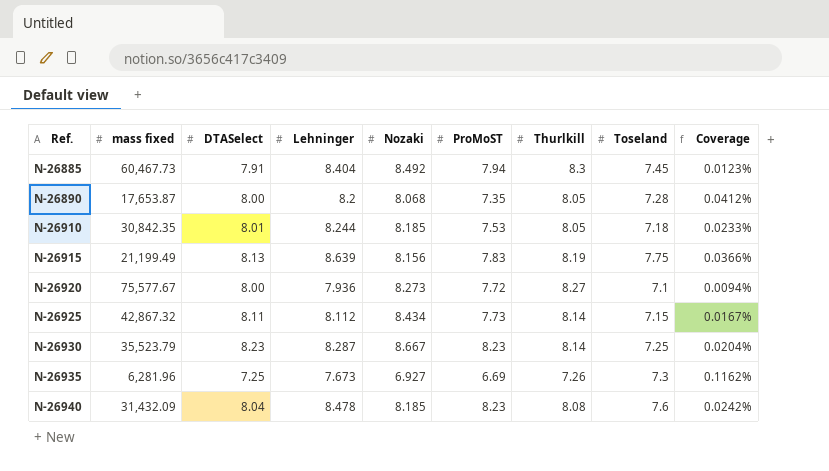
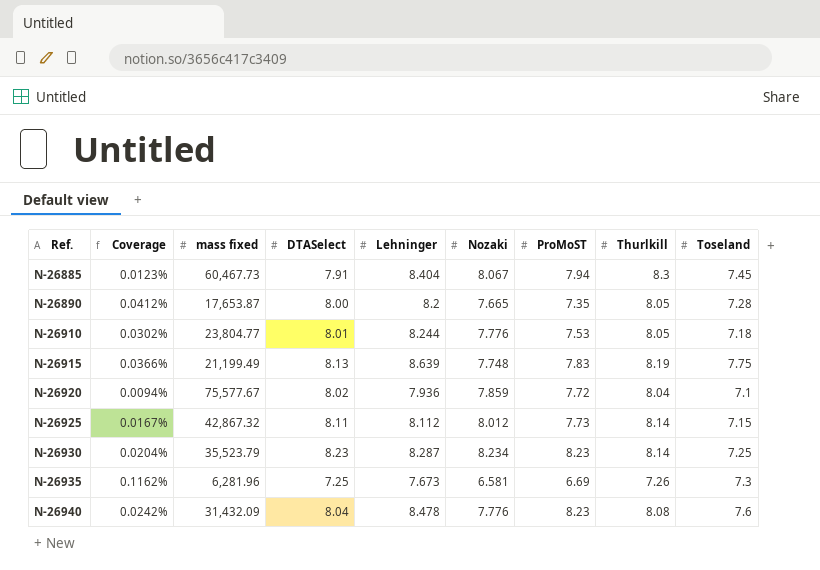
column Coverage | position: 9 -> 2
N-26885 | Nozaki: 8.492 -> 8.067
N-26890 | Nozaki: 8.068 -> 7.665
N-26910 | Coverage: 0.0233% -> 0.0302%
N-26910 | mass fixed: 30,842.35 -> 23,804.77
N-26910 | Nozaki: 8.185 -> 7.776
N-26915 | Nozaki: 8.156 -> 7.748
N-26920 | DTASelect: 8.00 -> 8.02
N-26920 | Nozaki: 8.273 -> 7.859
N-26920 | Thurlkill: 8.27 -> 8.04
N-26925 | Nozaki: 8.434 -> 8.012
N-26930 | Nozaki: 8.667 -> 8.234
N-26935 | Nozaki: 6.927 -> 6.581
N-26940 | Nozaki: 8.185 -> 7.776

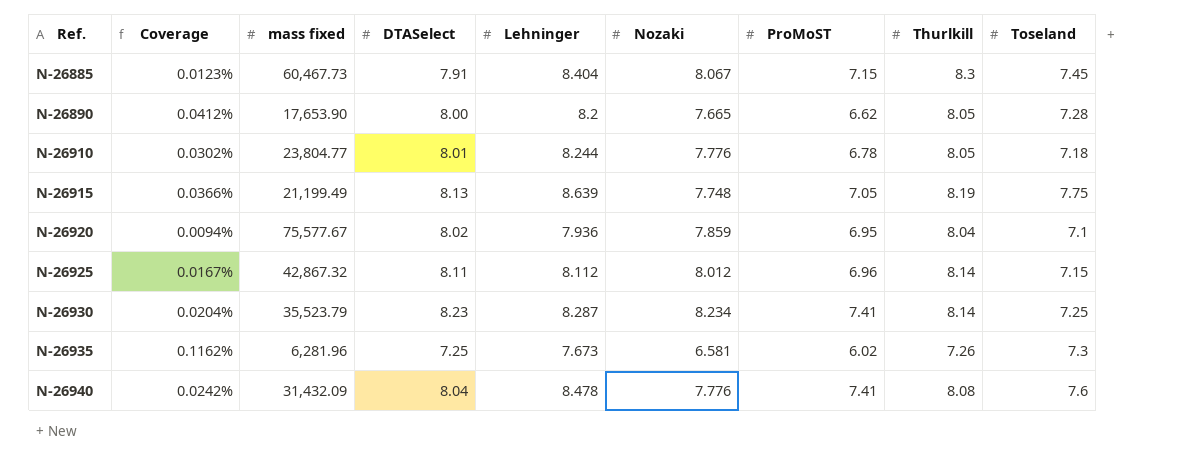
N-26885 | ProMoST: 7.94 -> 7.15
N-26890 | mass fixed: 17,653.87 -> 17,653.90
N-26890 | ProMoST: 7.35 -> 6.62
N-26910 | ProMoST: 7.53 -> 6.78
N-26915 | ProMoST: 7.83 -> 7.05
N-26920 | ProMoST: 7.72 -> 6.95
N-26925 | ProMoST: 7.73 -> 6.96
N-26930 | ProMoST: 8.23 -> 7.41
N-26935 | ProMoST: 6.69 -> 6.02
N-26940 | ProMoST: 8.23 -> 7.41

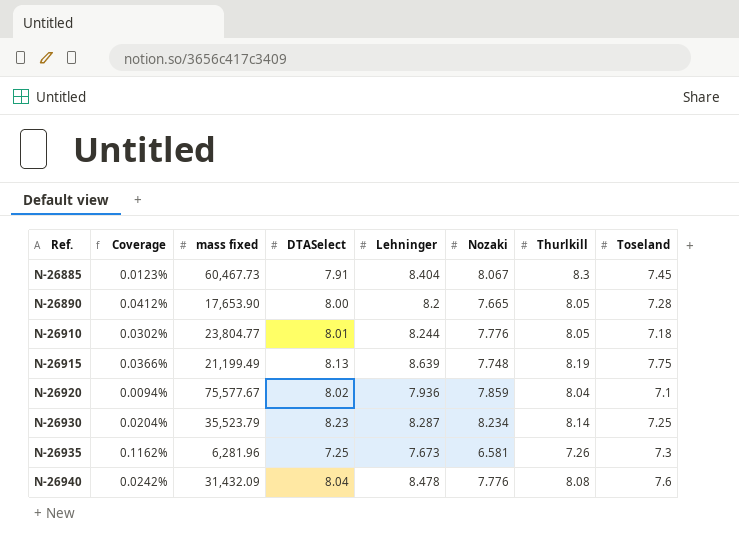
column ProMoST | position: 7 -> none
row N-26925: 0.0167% | 42,867.32 | 8.11 | 8.112 | 8.012 | 6.96 | 8.14 | 7.15 -> none

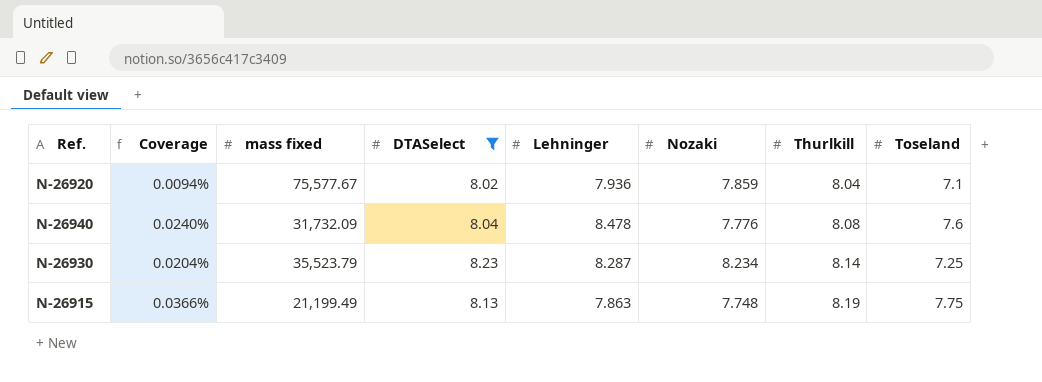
filter: none -> DTASelect >= 8.02
row order: Ref. ascending -> Thurlkill ascending
N-26940 | Coverage: 0.0242% -> 0.0240%
N-26940 | mass fixed: 31,432.09 -> 31,732.09
N-26915 | Lehninger: 8.639 -> 7.863

